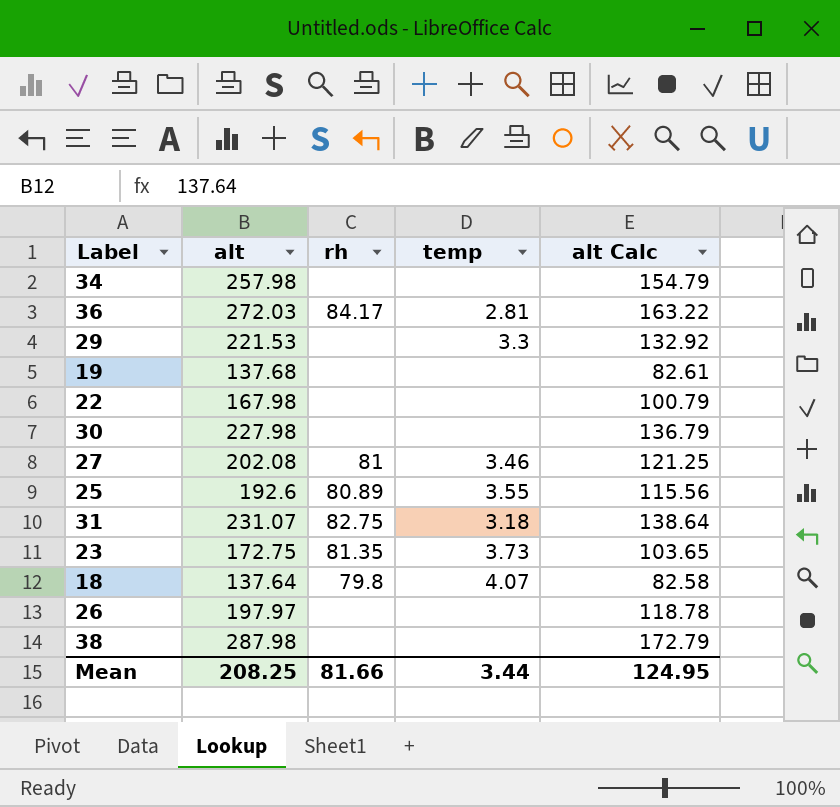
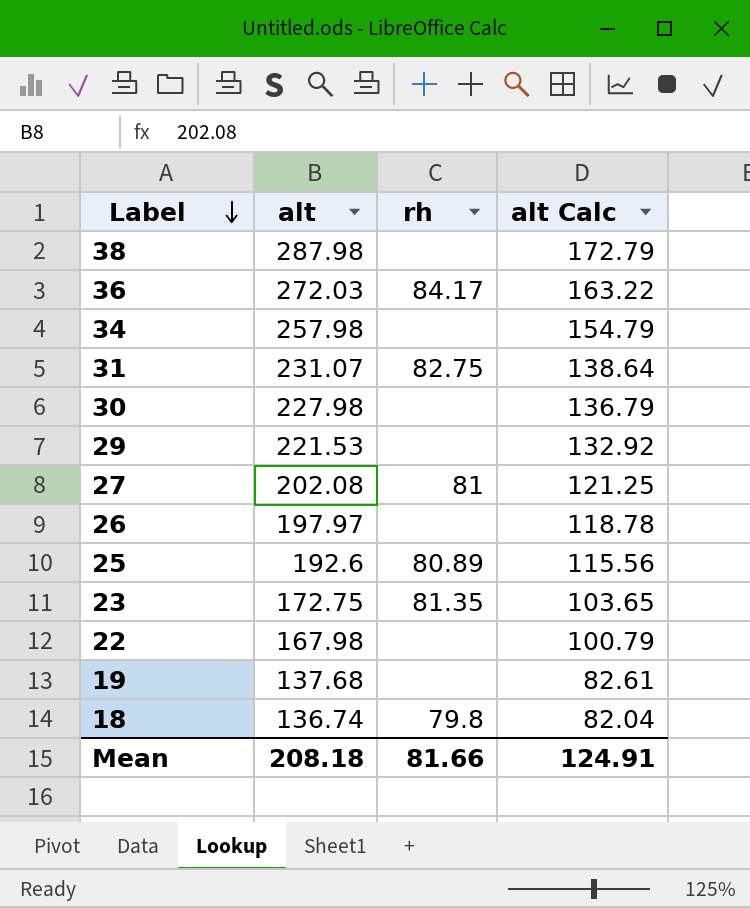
row order: none -> Label descending
column temp | position: 4 -> none
18 | alt: 137.64 -> 136.74
18 | alt Calc: 82.58 -> 82.04
Mean | alt: 208.25 -> 208.18
Mean | alt Calc: 124.95 -> 124.91

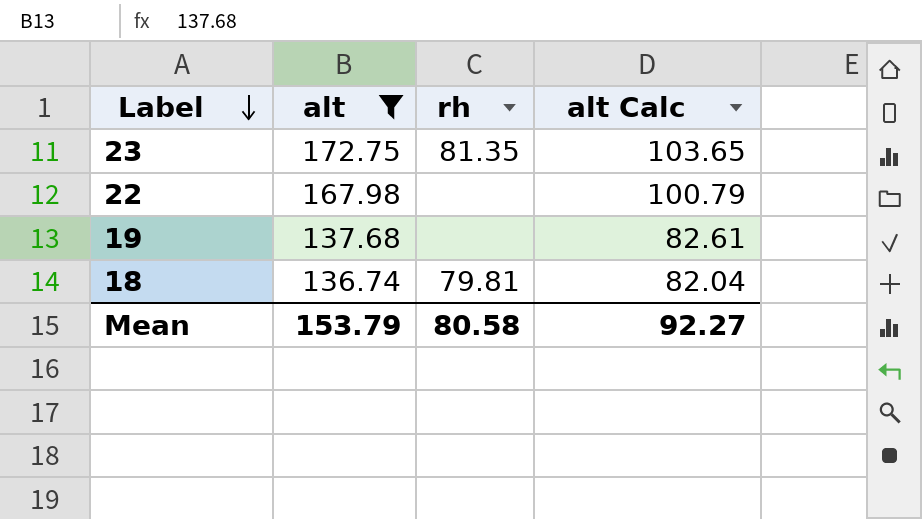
filter: none -> alt <= 172.75
18 | rh: 79.8 -> 79.81
Mean | alt: 208.18 -> 153.79
Mean | rh: 81.66 -> 80.58
Mean | alt Calc: 124.91 -> 92.27

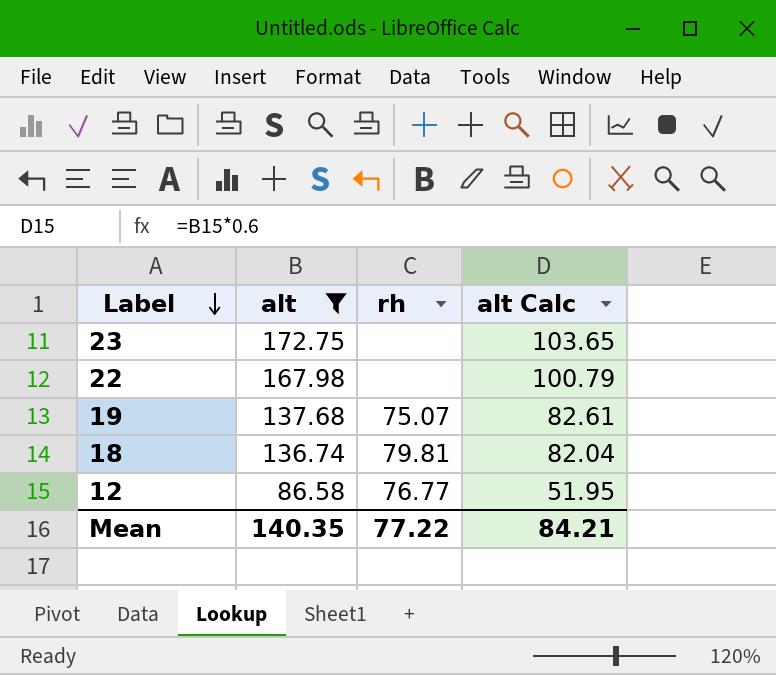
23 | rh: 81.35 -> none
19 | rh: none -> 75.07
row 12: none -> 86.58 | 76.77 | 51.95
Mean | alt: 153.79 -> 140.35
Mean | rh: 80.58 -> 77.22
Mean | alt Calc: 92.27 -> 84.21

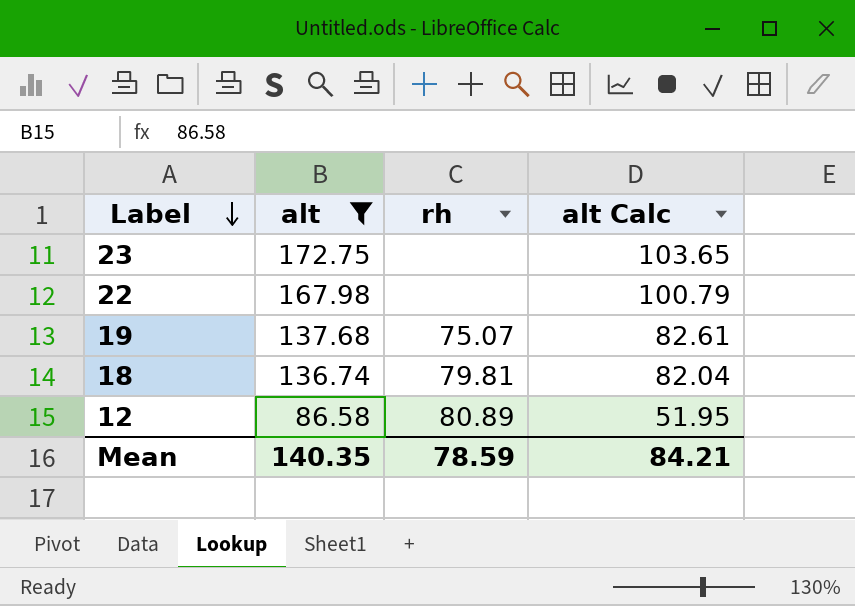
12 | rh: 76.77 -> 80.89
Mean | rh: 77.22 -> 78.59

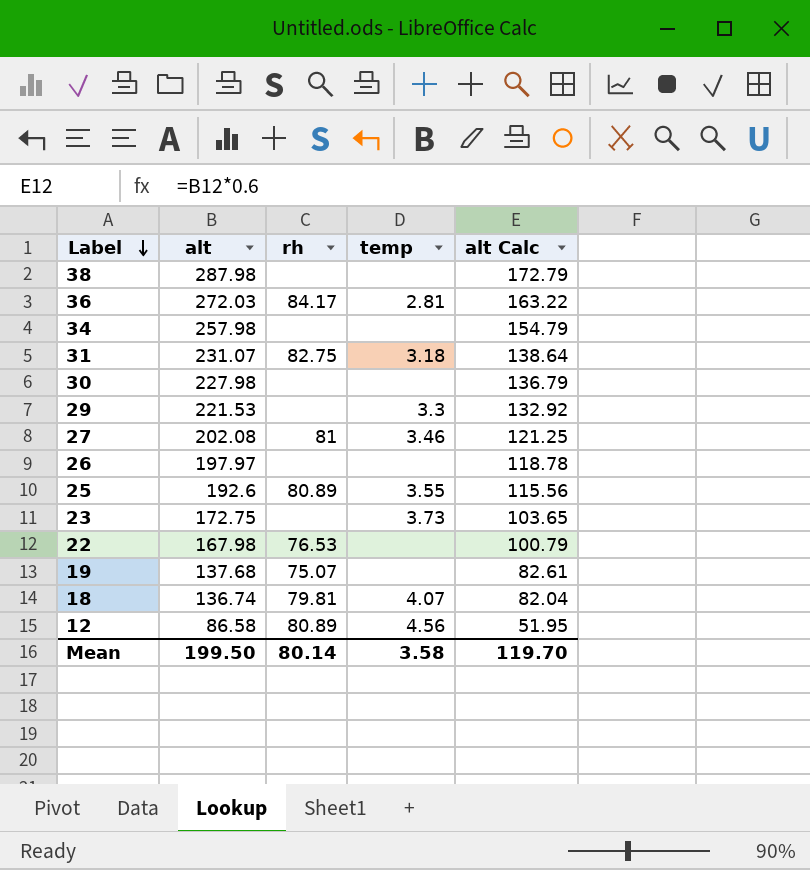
filter: alt <= 172.75 -> none
column temp | position: none -> 4
22 | rh: none -> 76.53
Mean | alt: 140.35 -> 199.50
Mean | rh: 78.59 -> 80.14
Mean | alt Calc: 84.21 -> 119.70

